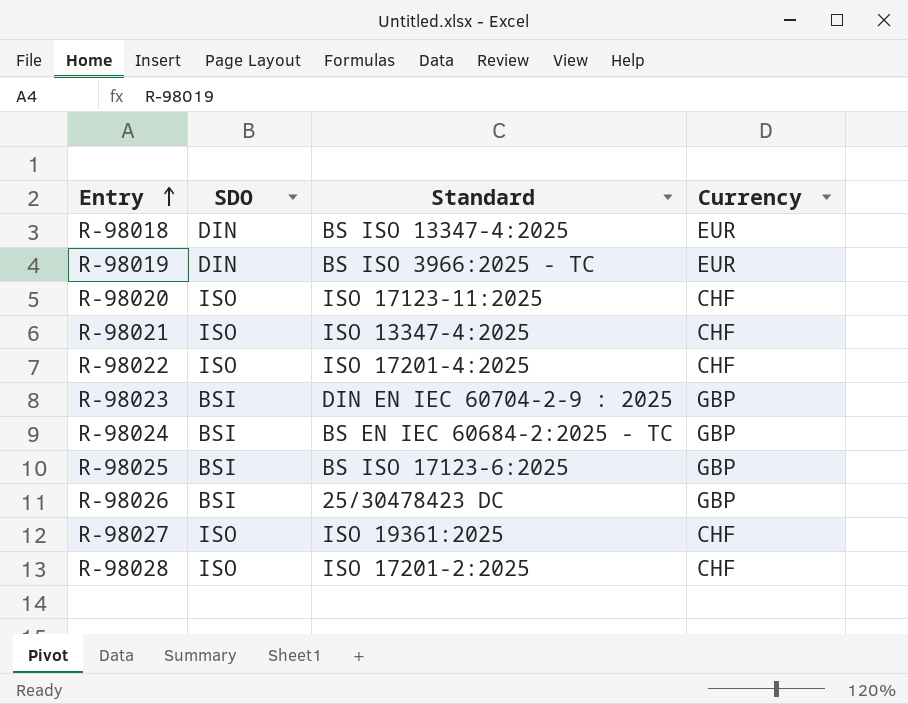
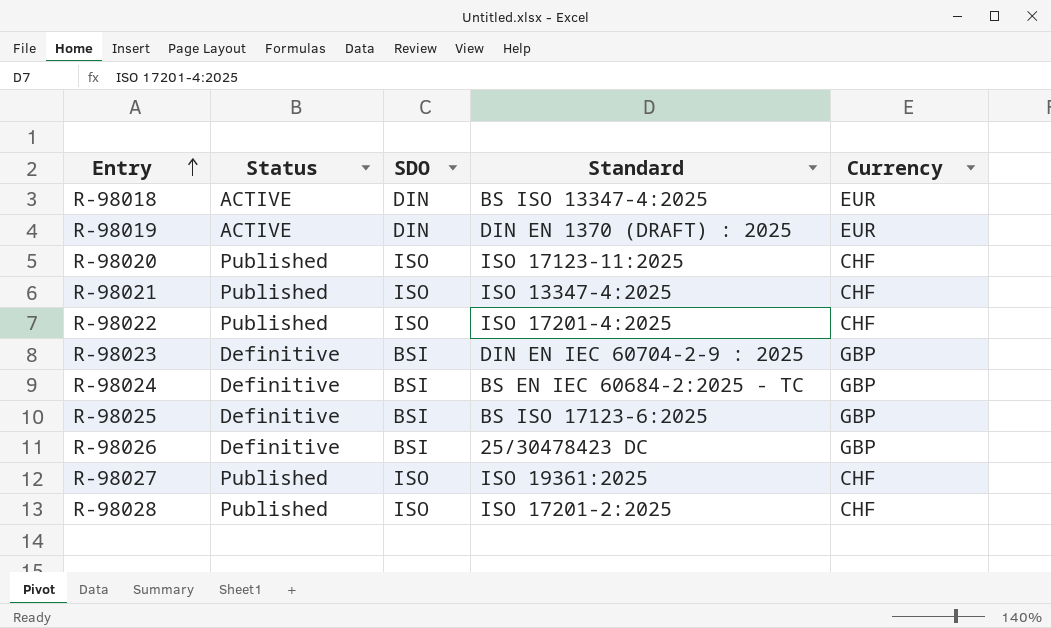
column Status | position: none -> 2
R-98019 | Standard: BS ISO 3966:2025 - TC -> DIN EN 1370 (DRAFT) : 2025

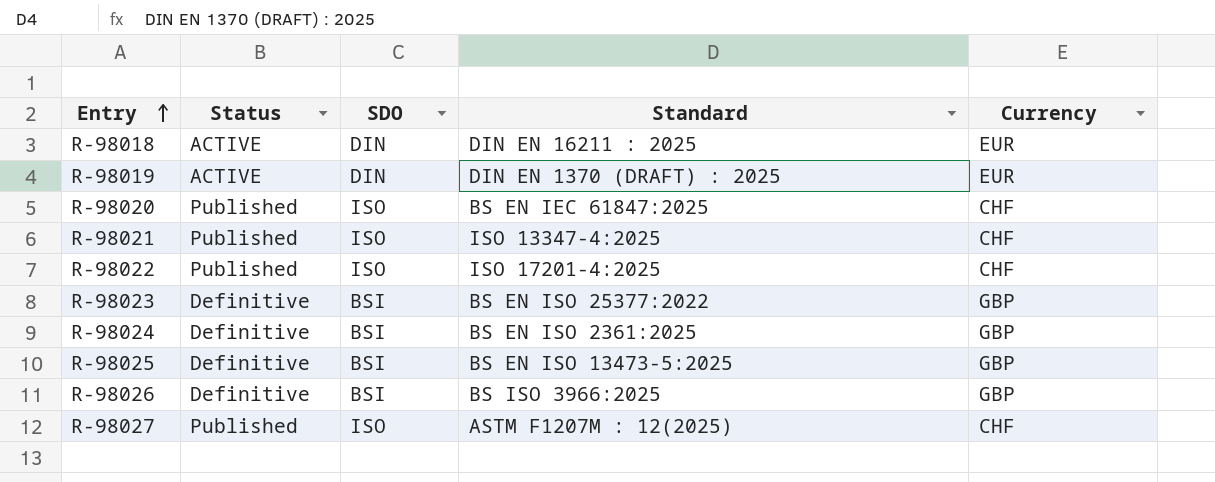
row R-98028: Published | ISO | ISO 17201-2:2025 | CHF -> none
R-98018 | Standard: BS ISO 13347-4:2025 -> DIN EN 16211 : 2025
R-98020 | Standard: ISO 17123-11:2025 -> BS EN IEC 61847:2025
R-98023 | Standard: DIN EN IEC 60704-2-9 : 2025 -> BS EN ISO 25377:2022
R-98024 | Standard: BS EN IEC 60684-2:2025 - TC -> BS EN ISO 2361:2025
R-98025 | Standard: BS ISO 17123-6:2025 -> BS EN ISO 13473-5:2025
R-98026 | Standard: 25/30478423 DC -> BS ISO 3966:2025
R-98027 | Standard: ISO 19361:2025 -> ASTM F1207M : 12(2025)

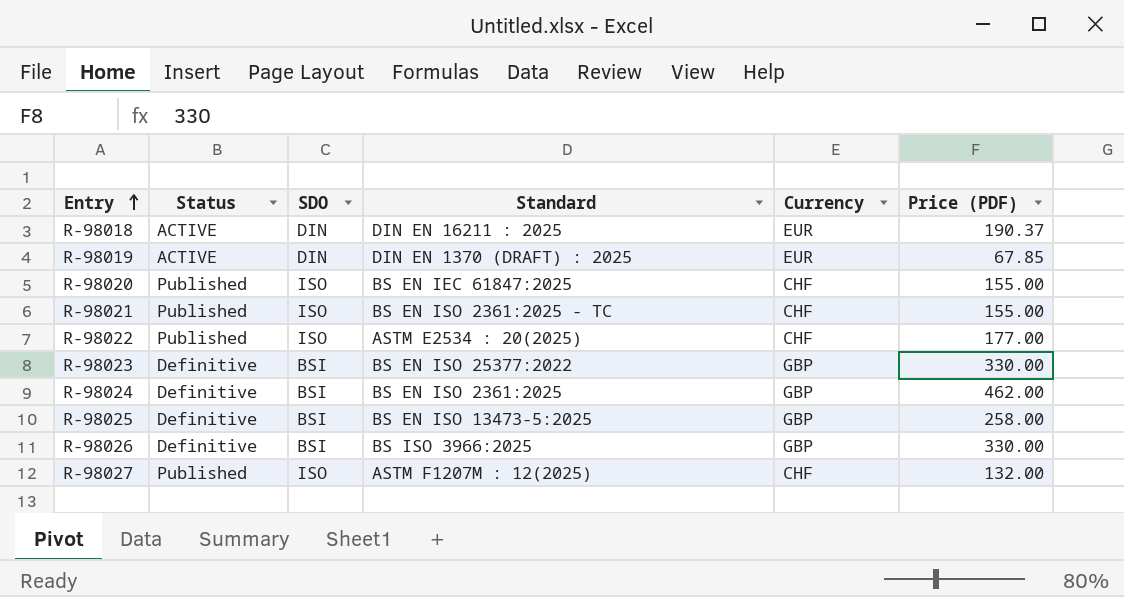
column Price (PDF) | position: none -> 6
R-98021 | Standard: ISO 13347-4:2025 -> BS EN ISO 2361:2025 - TC
R-98022 | Standard: ISO 17201-4:2025 -> ASTM E2534 : 20(2025)

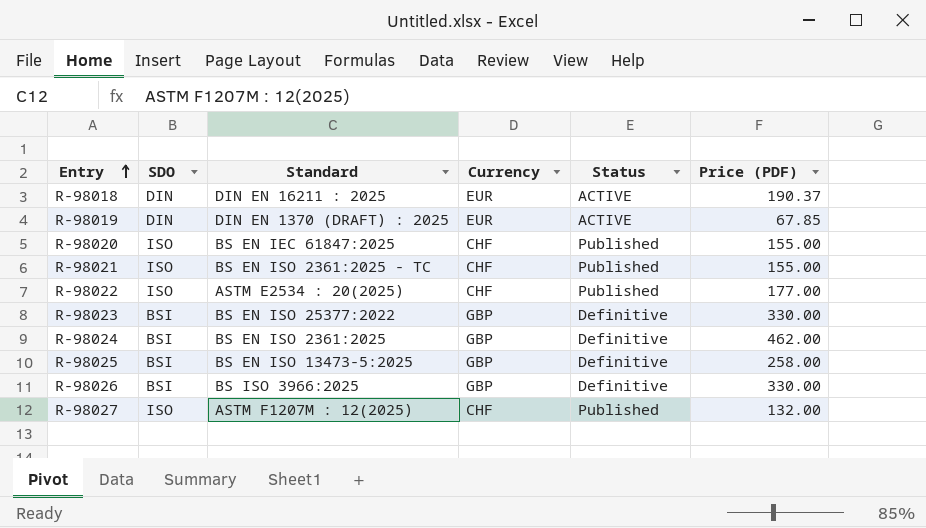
column Status | position: 2 -> 5

